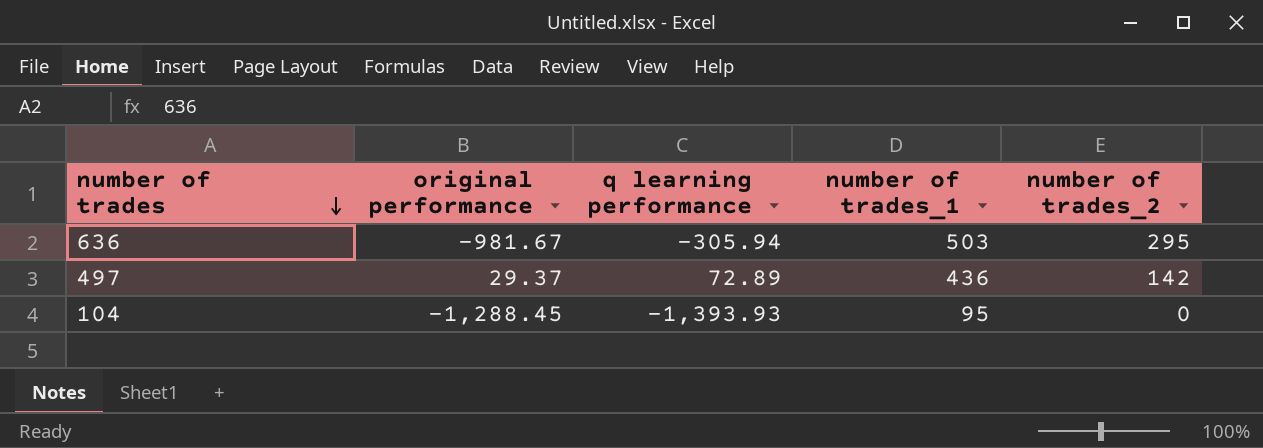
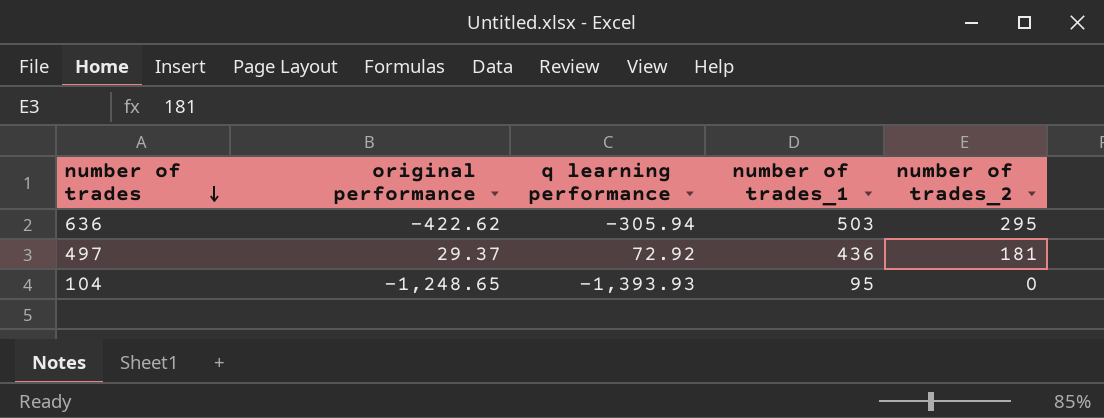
636 | original performance: -981.67 -> -422.62
497 | q learning performance: 72.89 -> 72.92
497 | number of trades_2: 142 -> 181
104 | original performance: -1,288.45 -> -1,248.65

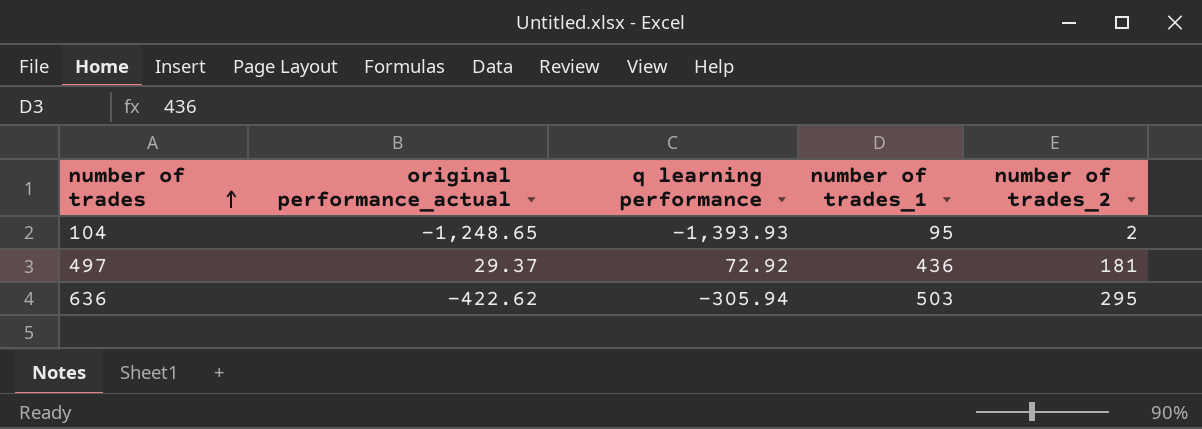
row order: number of trades descending -> number of trades ascending
column name: original performance -> original performance_actual
104 | number of trades_2: 0 -> 2

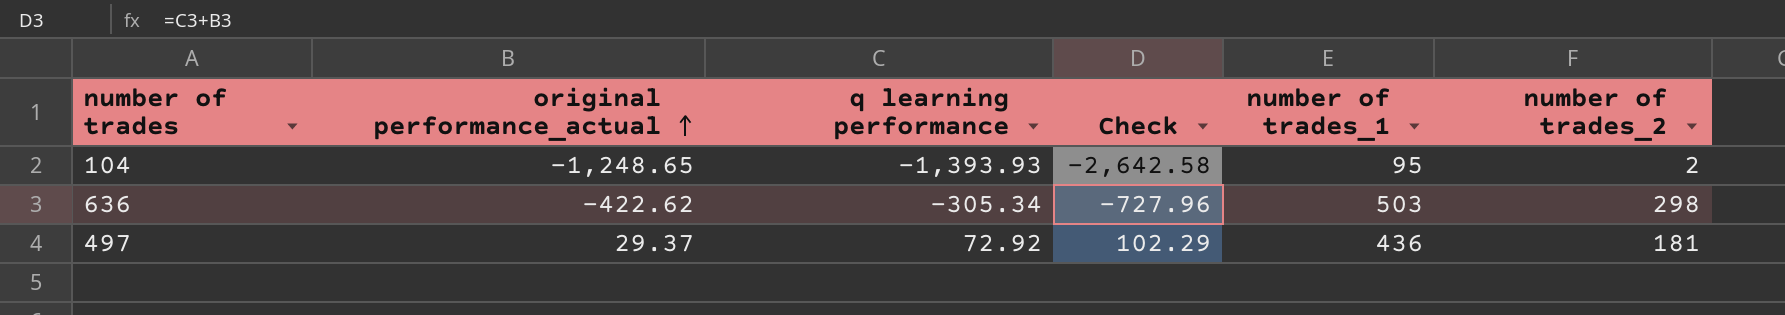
row order: number of trades ascending -> original performance_actual ascending
column Check | formula: none -> [original performance_actual] + [q learning performance]
636 | q learning performance: -305.94 -> -305.34
636 | number of trades_2: 295 -> 298

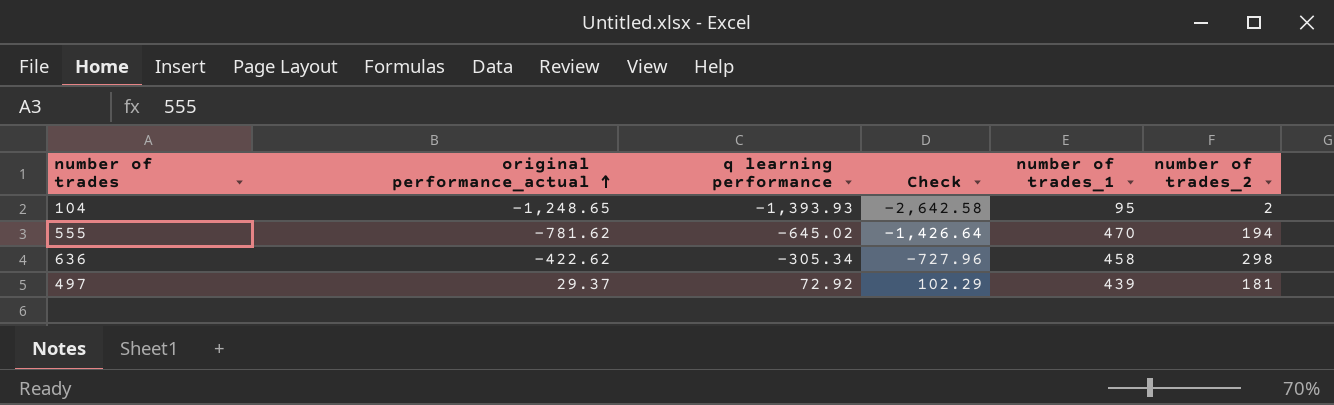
row 555: none -> -781.62 | -645.02 | -1,426.64 | 470 | 194
636 | number of trades_1: 503 -> 458
497 | number of trades_1: 436 -> 439

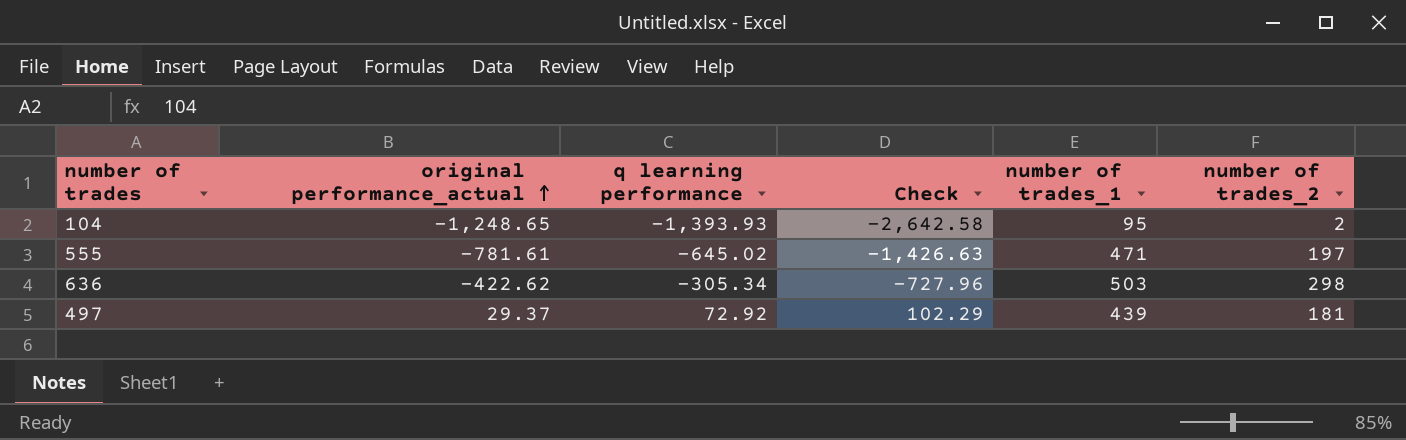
555 | original performance_actual: -781.62 -> -781.61
555 | Check: -1,426.64 -> -1,426.63
555 | number of trades_1: 470 -> 471
555 | number of trades_2: 194 -> 197
636 | number of trades_1: 458 -> 503

